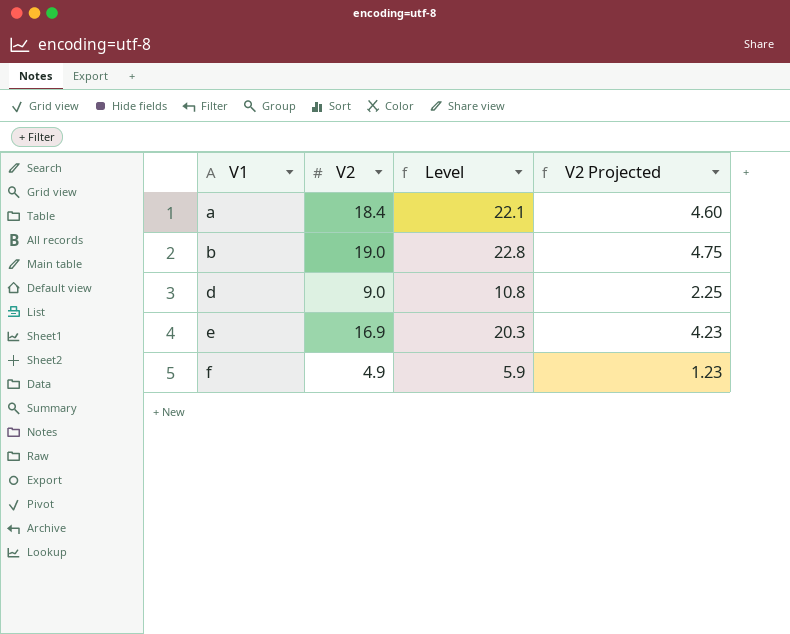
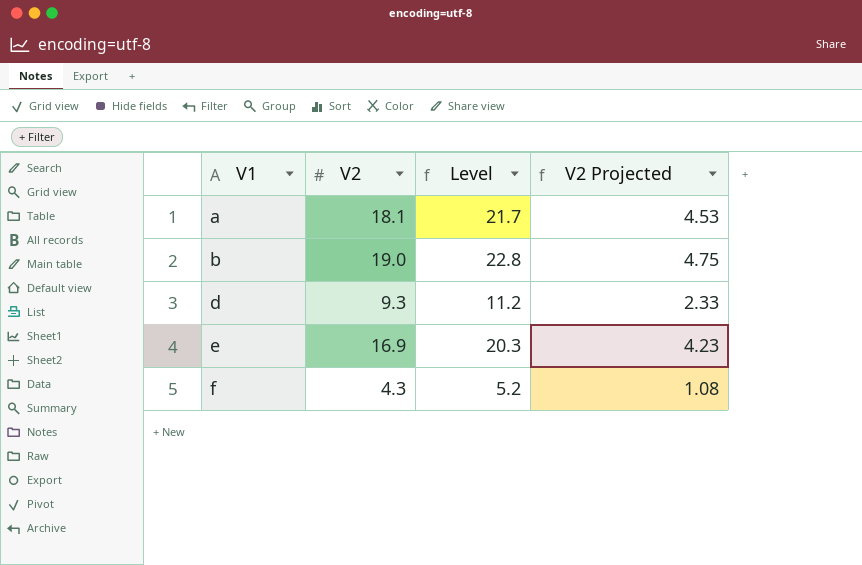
a | V2: 18.4 -> 18.1
a | Level: 22.1 -> 21.7
a | V2 Projected: 4.60 -> 4.53
d | V2: 9.0 -> 9.3
d | Level: 10.8 -> 11.2
d | V2 Projected: 2.25 -> 2.33
f | V2: 4.9 -> 4.3
f | Level: 5.9 -> 5.2
f | V2 Projected: 1.23 -> 1.08

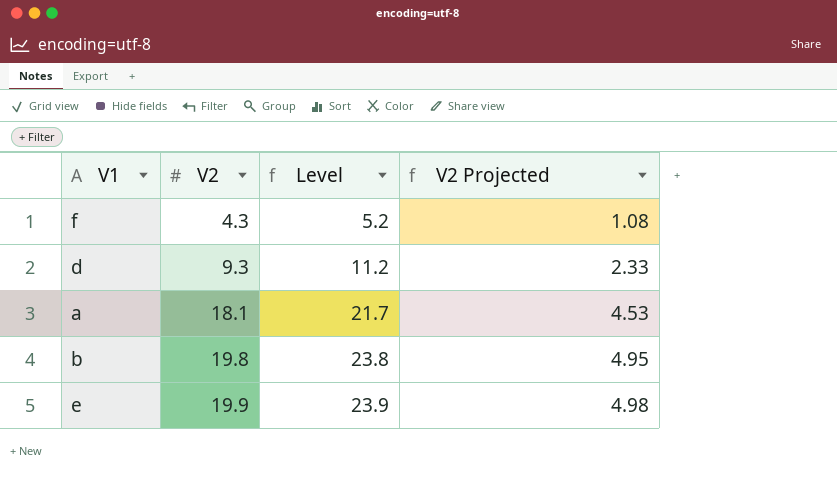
row order: V1 ascending -> V2 ascending
b | V2: 19.0 -> 19.8
b | Level: 22.8 -> 23.8
b | V2 Projected: 4.75 -> 4.95
e | V2: 16.9 -> 19.9
e | Level: 20.3 -> 23.9
e | V2 Projected: 4.23 -> 4.98

